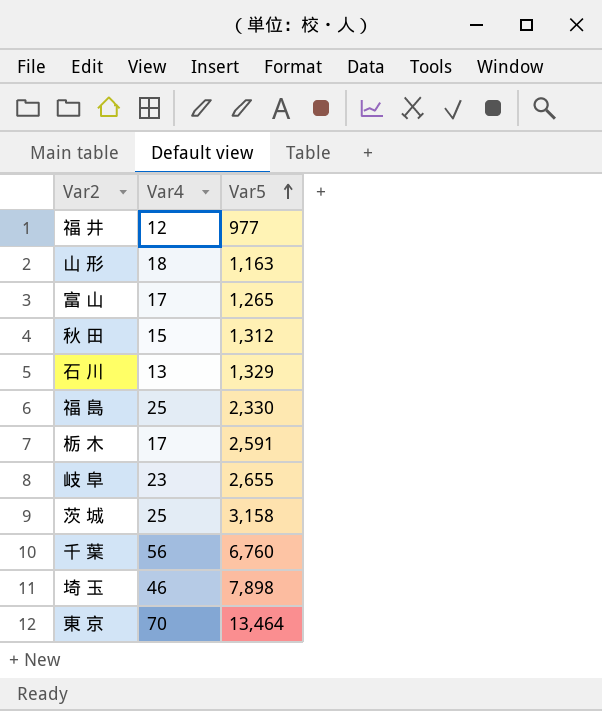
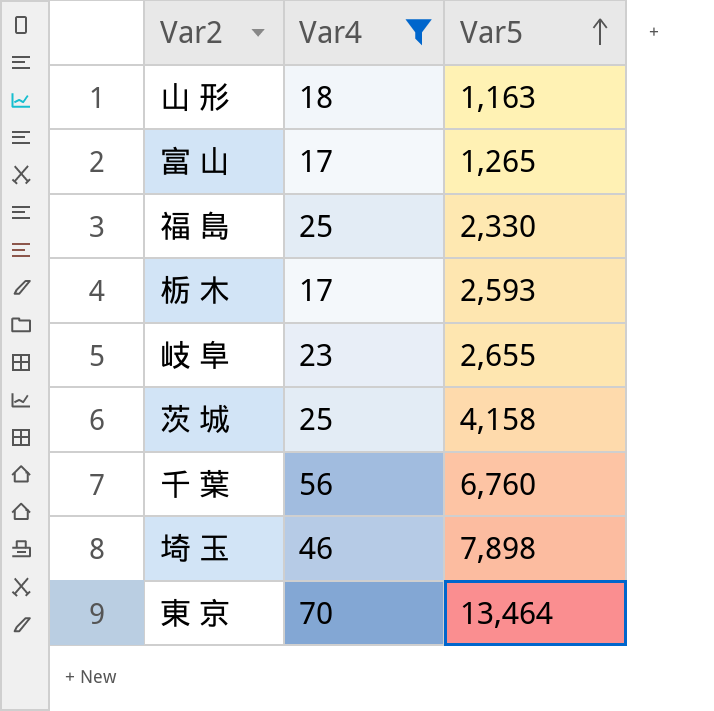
filter: none -> Var4 >= 17
栃 木 | Var5: 2,591 -> 2,593
茨 城 | Var5: 3,158 -> 4,158

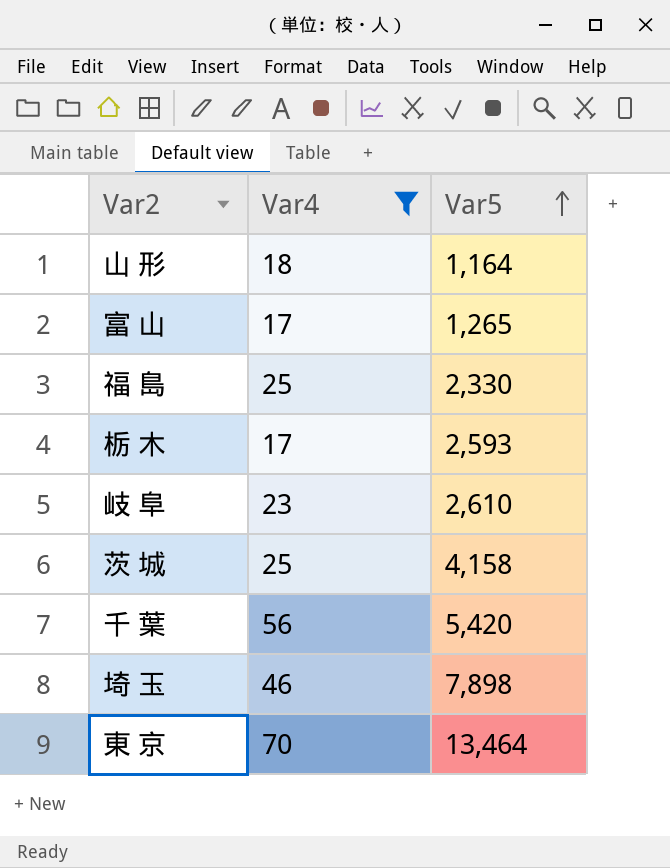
山 形 | Var5: 1,163 -> 1,164
岐 阜 | Var5: 2,655 -> 2,610
千 葉 | Var5: 6,760 -> 5,420

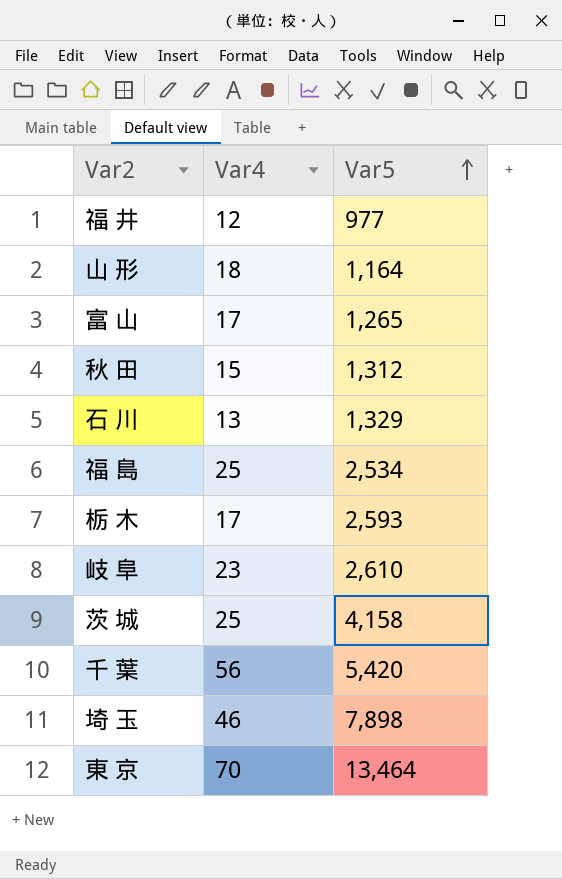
filter: Var4 >= 17 -> none
福 島 | Var5: 2,330 -> 2,534

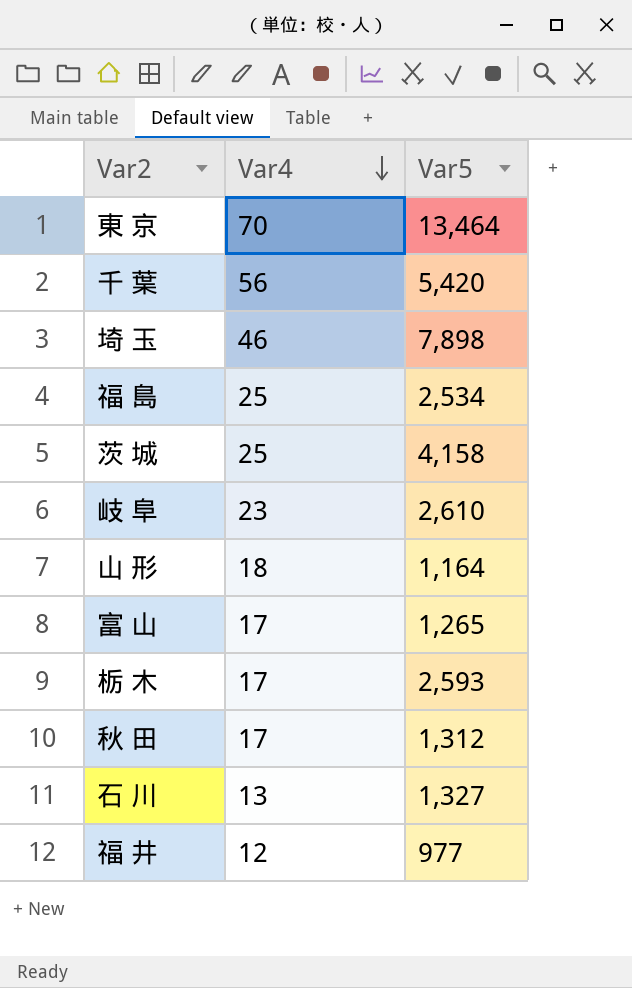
row order: Var5 ascending -> Var4 descending
秋 田 | Var4: 15 -> 17
石 川 | Var5: 1,329 -> 1,327

